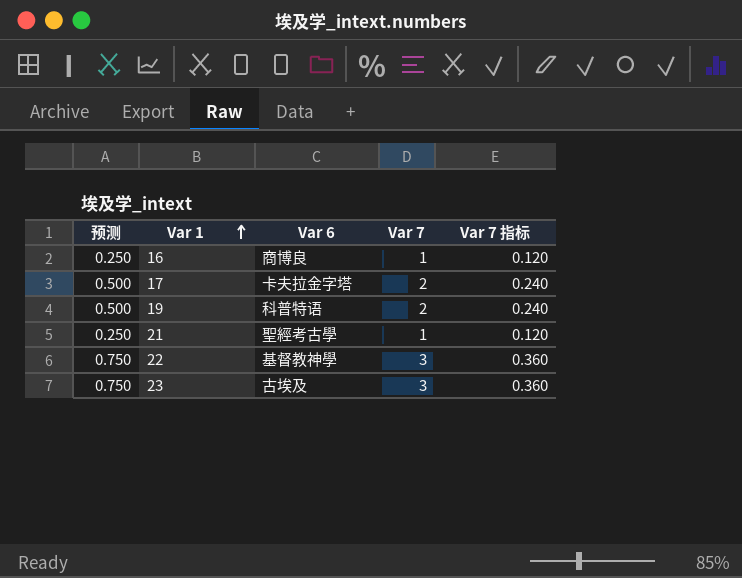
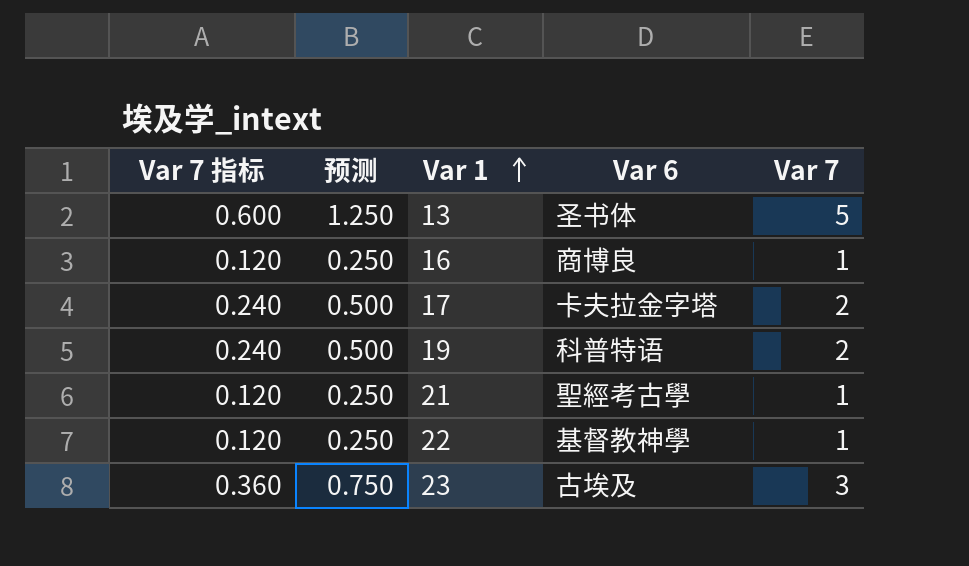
column Var 7 指标 | position: 5 -> 1
row 13: none -> 0.600 | 1.250 | 圣书体 | 5
22 | Var 7 指标: 0.360 -> 0.120
22 | 预测: 0.750 -> 0.250
22 | Var 7: 3 -> 1

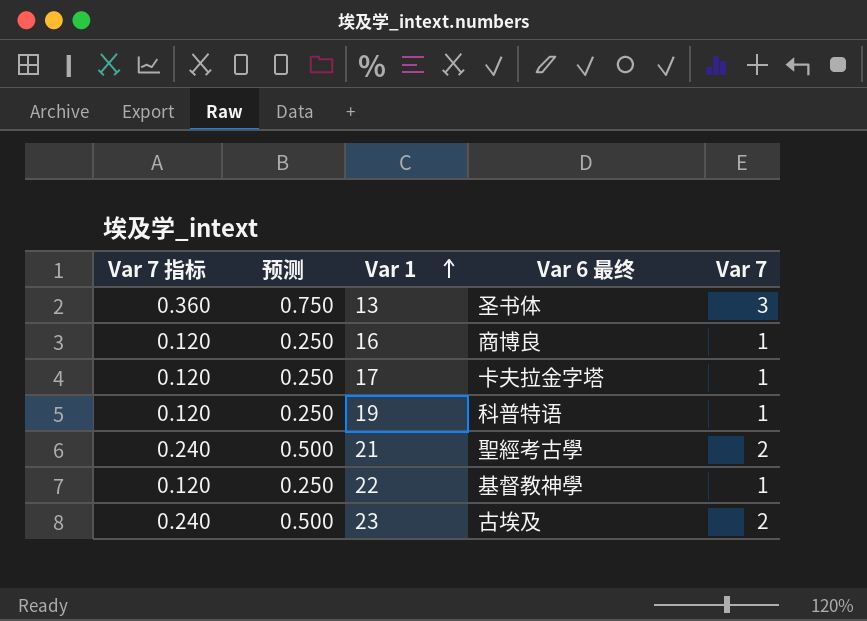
column name: Var 6 -> Var 6 最终
13 | Var 7 指标: 0.600 -> 0.360
13 | 预测: 1.250 -> 0.750
13 | Var 7: 5 -> 3
17 | Var 7 指标: 0.240 -> 0.120
17 | 预测: 0.500 -> 0.250
17 | Var 7: 2 -> 1
19 | Var 7 指标: 0.240 -> 0.120
19 | 预测: 0.500 -> 0.250
19 | Var 7: 2 -> 1
21 | Var 7 指标: 0.120 -> 0.240
21 | 预测: 0.250 -> 0.500
21 | Var 7: 1 -> 2
23 | Var 7 指标: 0.360 -> 0.240
23 | 预测: 0.750 -> 0.500
23 | Var 7: 3 -> 2

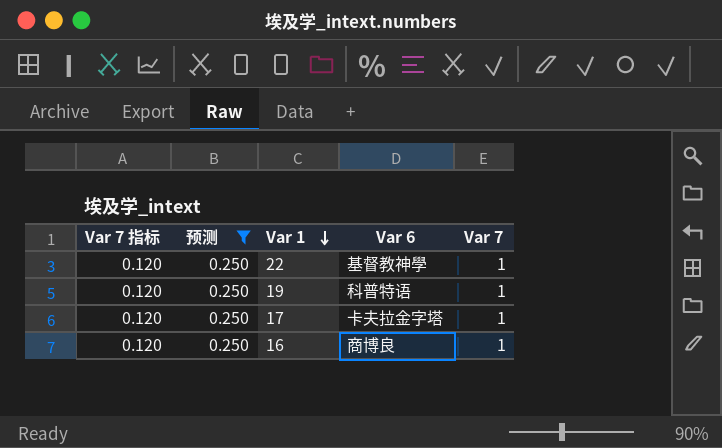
filter: none -> 预测 = 0.250
row order: Var 1 ascending -> Var 1 descending
column name: Var 6 最终 -> Var 6

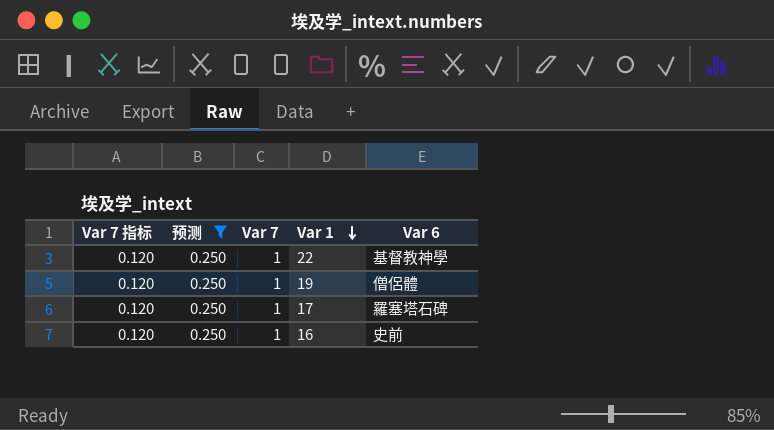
column Var 7 | position: 5 -> 3
19 | Var 6: 科普特语 -> 僧侶體
17 | Var 6: 卡夫拉金字塔 -> 羅塞塔石碑
16 | Var 6: 商博良 -> 史前

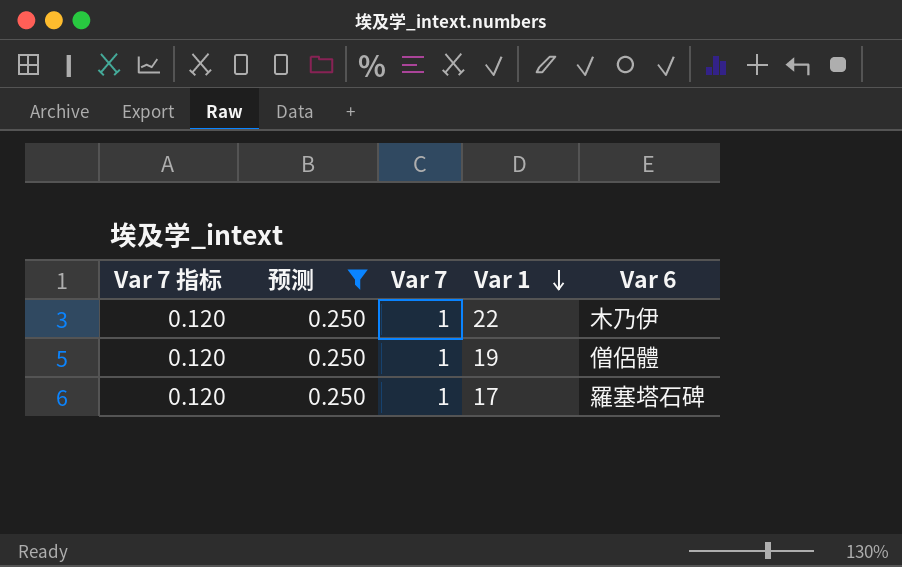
row 16: 0.120 | 0.250 | 1 | 史前 -> none
22 | Var 6: 基督教神學 -> 木乃伊

